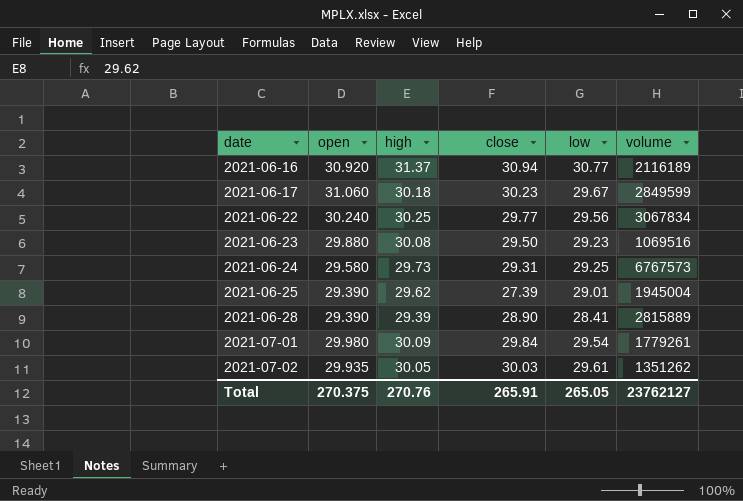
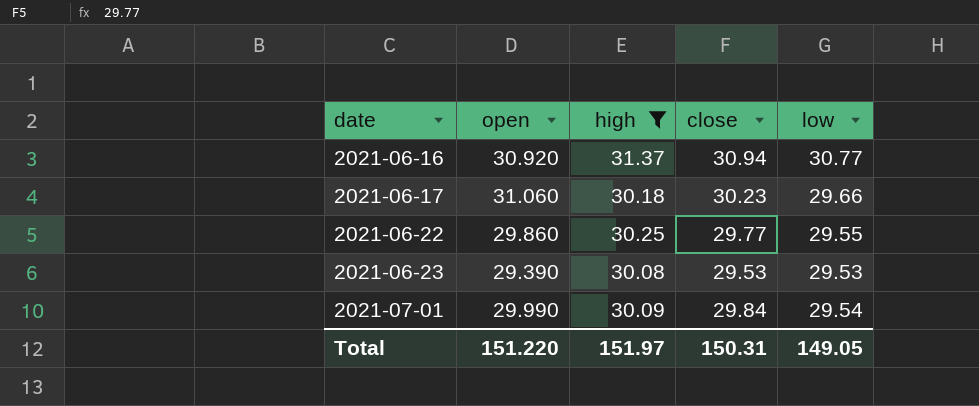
filter: none -> high >= 30.08
column volume | position: 6 -> none
2021-06-17 | low: 29.67 -> 29.66
2021-06-22 | open: 30.240 -> 29.860
2021-06-22 | low: 29.56 -> 29.55
2021-06-23 | open: 29.880 -> 29.390
2021-06-23 | close: 29.50 -> 29.53
2021-06-23 | low: 29.23 -> 29.53
2021-07-01 | open: 29.980 -> 29.990
Total | open: 270.375 -> 151.220
Total | high: 270.76 -> 151.97
Total | close: 265.91 -> 150.31
Total | low: 265.05 -> 149.05

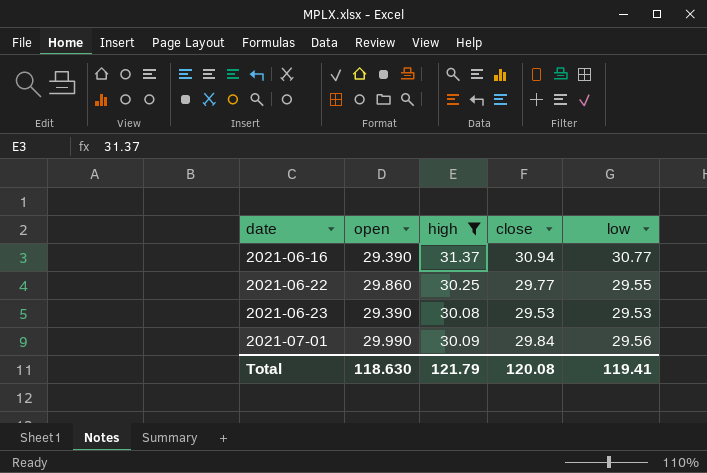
row 2021-06-17: 31.060 | 30.18 | 30.23 | 29.66 -> none
2021-06-16 | open: 30.920 -> 29.390
2021-07-01 | low: 29.54 -> 29.56
Total | open: 151.220 -> 118.630
Total | high: 151.97 -> 121.79
Total | close: 150.31 -> 120.08
Total | low: 149.05 -> 119.41

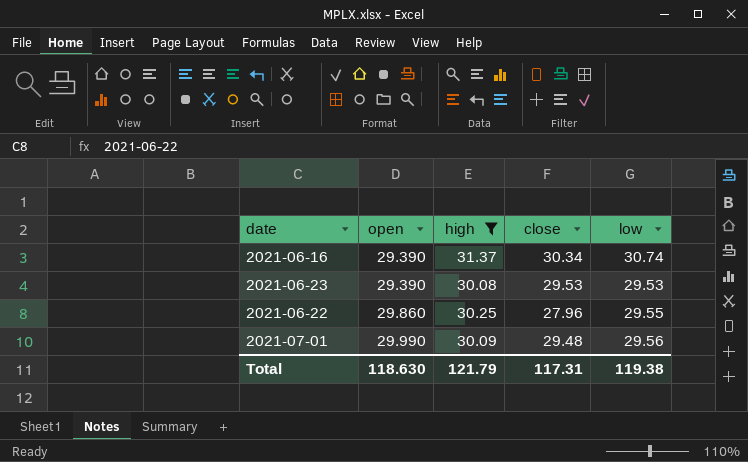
row order: date ascending -> open ascending
2021-06-16 | close: 30.94 -> 30.34
2021-06-16 | low: 30.77 -> 30.74
2021-06-22 | close: 29.77 -> 27.96
2021-07-01 | close: 29.84 -> 29.48
Total | close: 120.08 -> 117.31
Total | low: 119.41 -> 119.38

